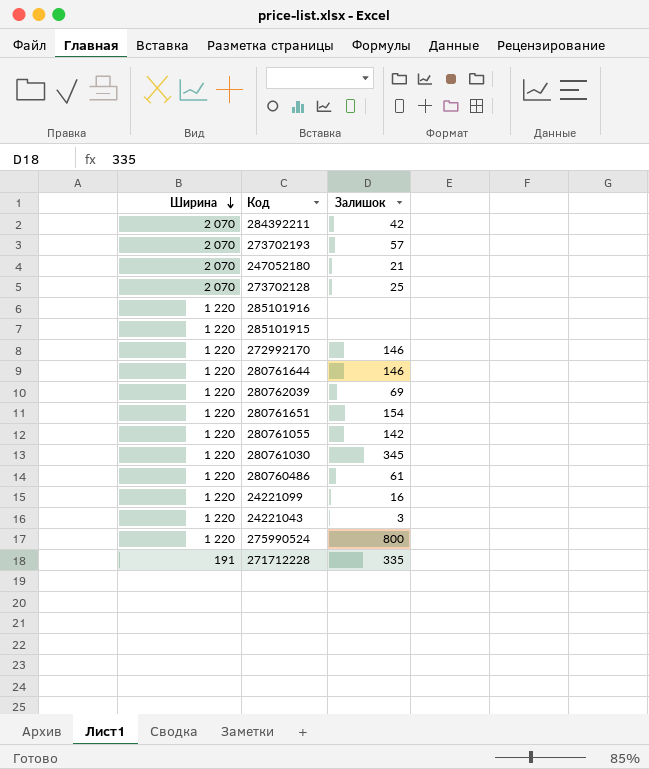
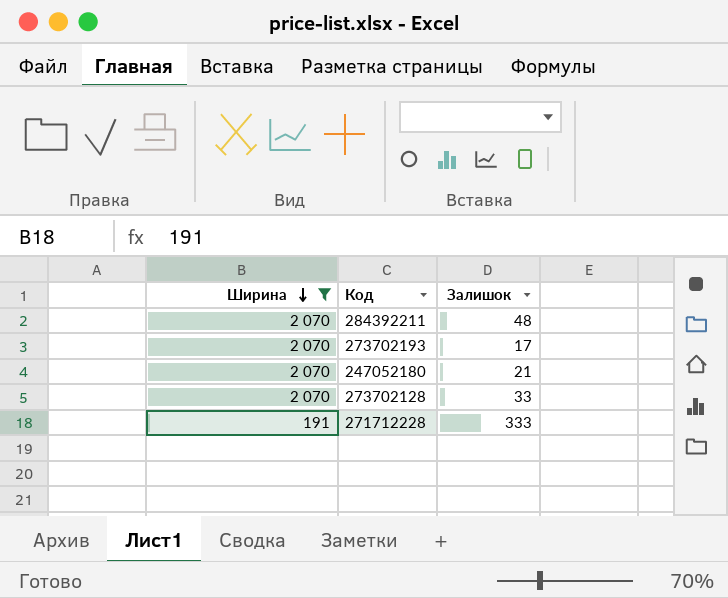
filter: none -> Ширина != 1 220
284392211 | Залишок: 42 -> 48
273702193 | Залишок: 57 -> 17
273702128 | Залишок: 25 -> 33
271712228 | Залишок: 335 -> 333

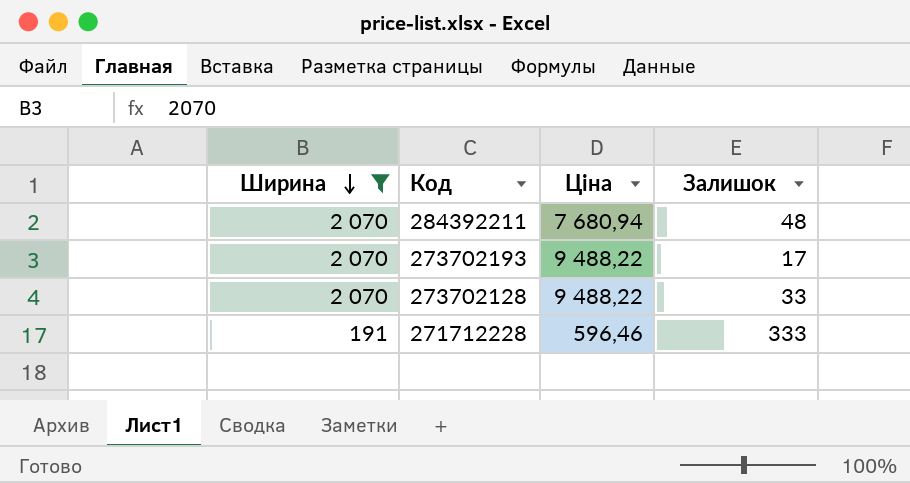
column Ціна | position: none -> 3
row 247052180: 2 070 | 21 -> none

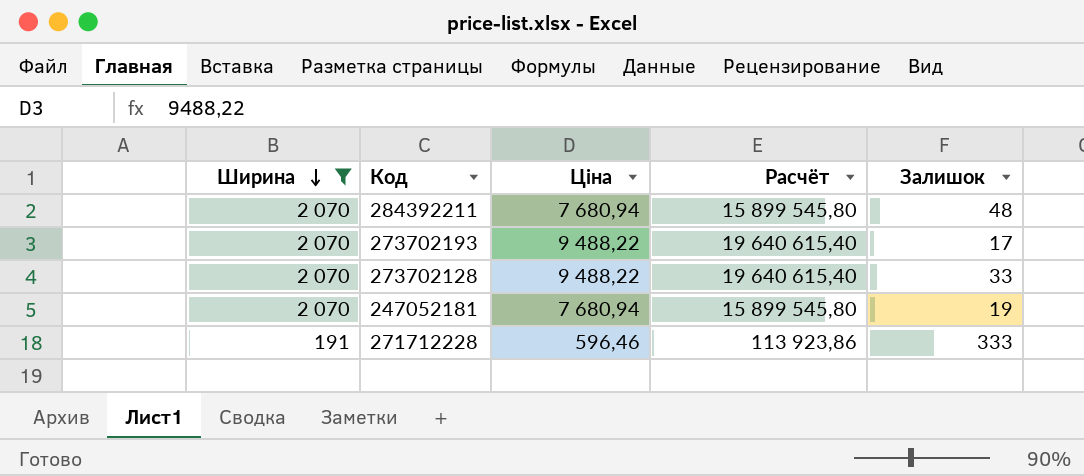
column Расчёт | formula: none -> [Ширина] * [Ціна]
row 247052181: none -> 2 070 | 7 680,94 | 15 899 545,80 | 19

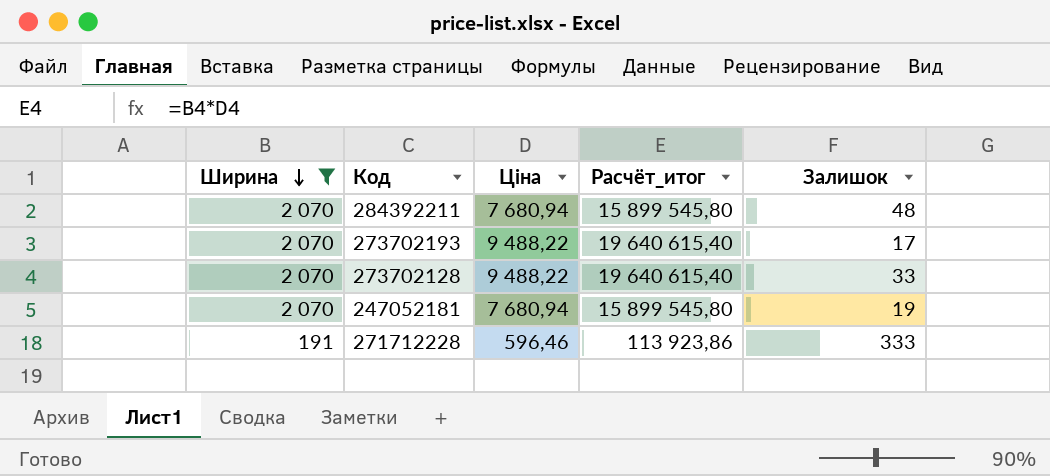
column name: Расчёт -> Расчёт_итог

